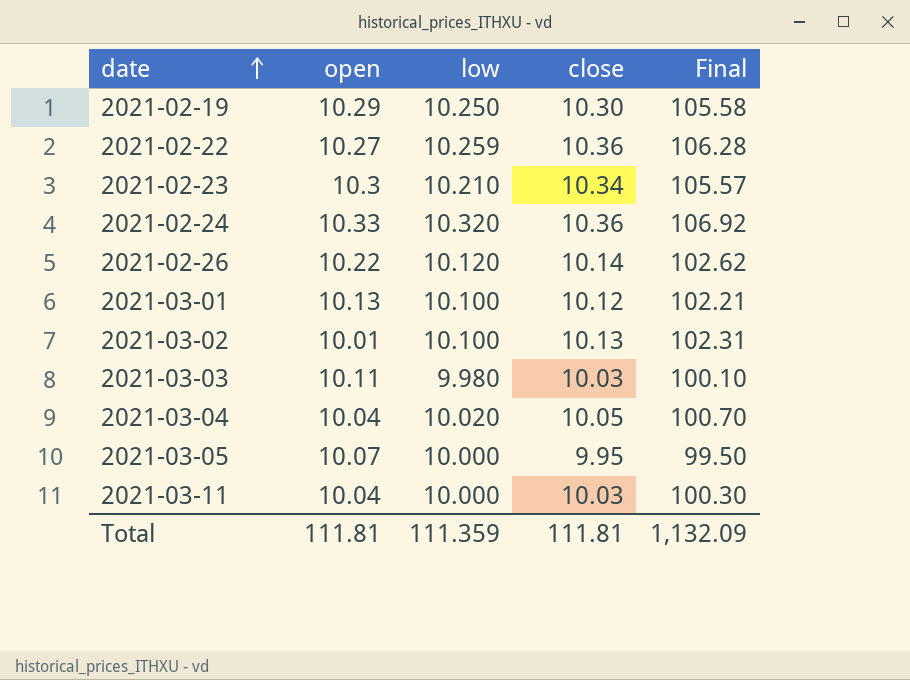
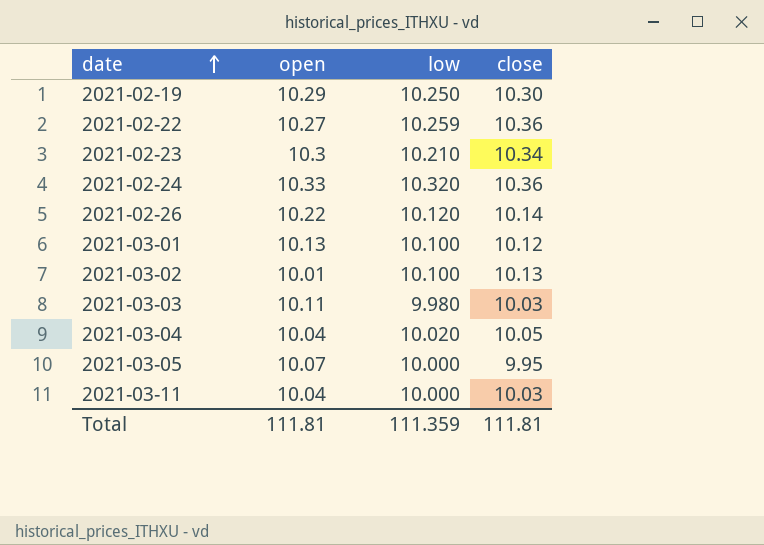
column Final | formula: [low] * [close] -> none

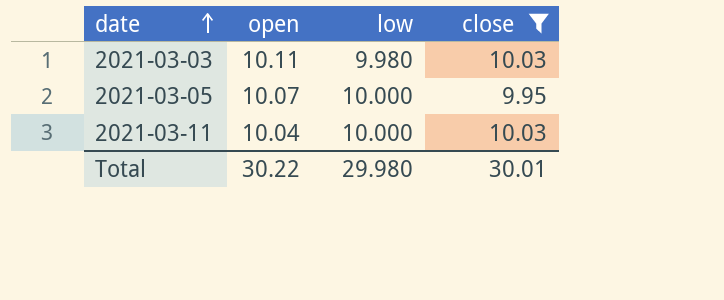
filter: none -> close <= 10.03
Total | open: 111.81 -> 30.22
Total | low: 111.359 -> 29.980
Total | close: 111.81 -> 30.01

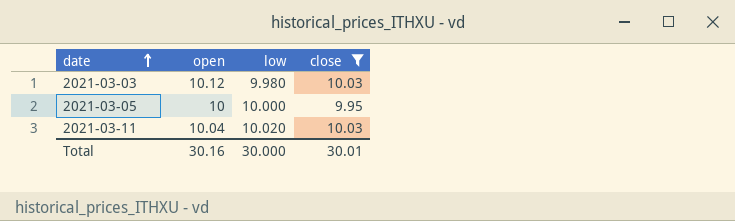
2021-03-03 | open: 10.11 -> 10.12
2021-03-05 | open: 10.07 -> 10
2021-03-11 | low: 10.000 -> 10.020
Total | open: 30.22 -> 30.16
Total | low: 29.980 -> 30.000

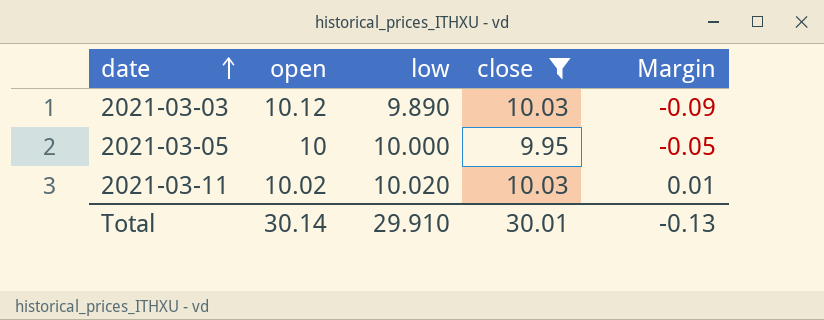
column Margin | formula: none -> [close] - [open]
2021-03-03 | low: 9.980 -> 9.890
2021-03-11 | open: 10.04 -> 10.02
Total | open: 30.16 -> 30.14
Total | low: 30.000 -> 29.910

